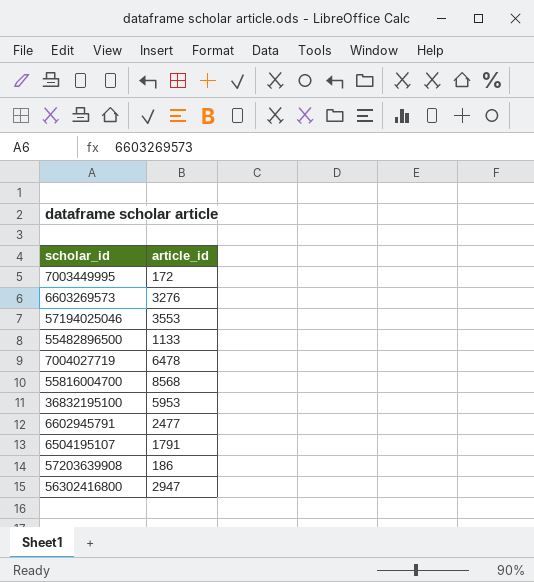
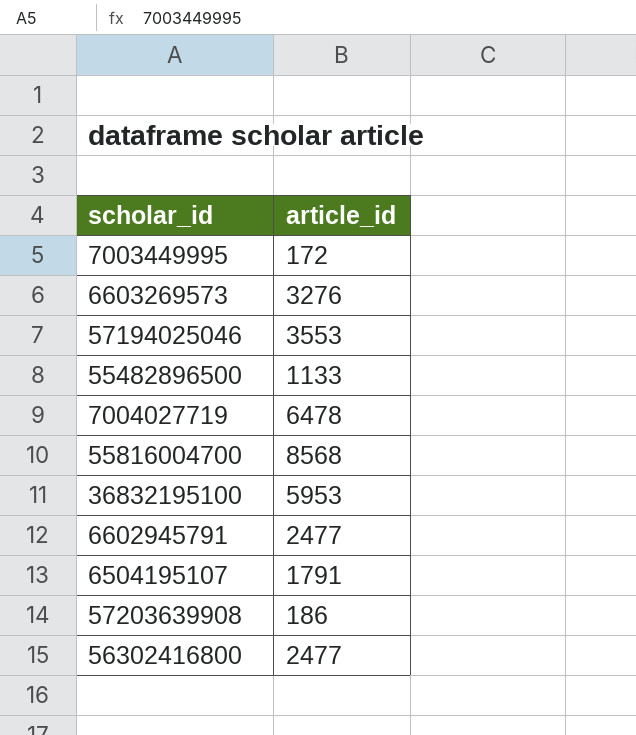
56302416800 | article_id: 2947 -> 2477

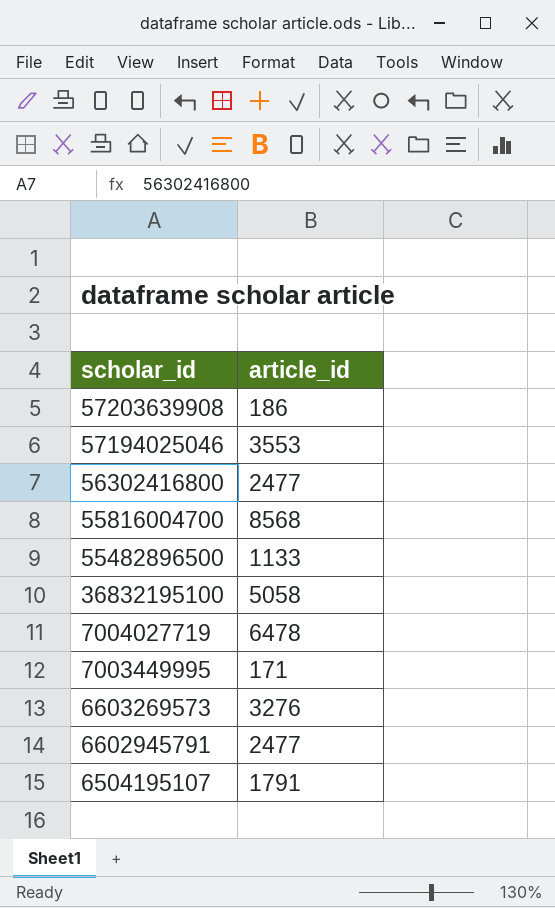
row order: none -> scholar_id descending
36832195100 | article_id: 5953 -> 5058
7003449995 | article_id: 172 -> 171

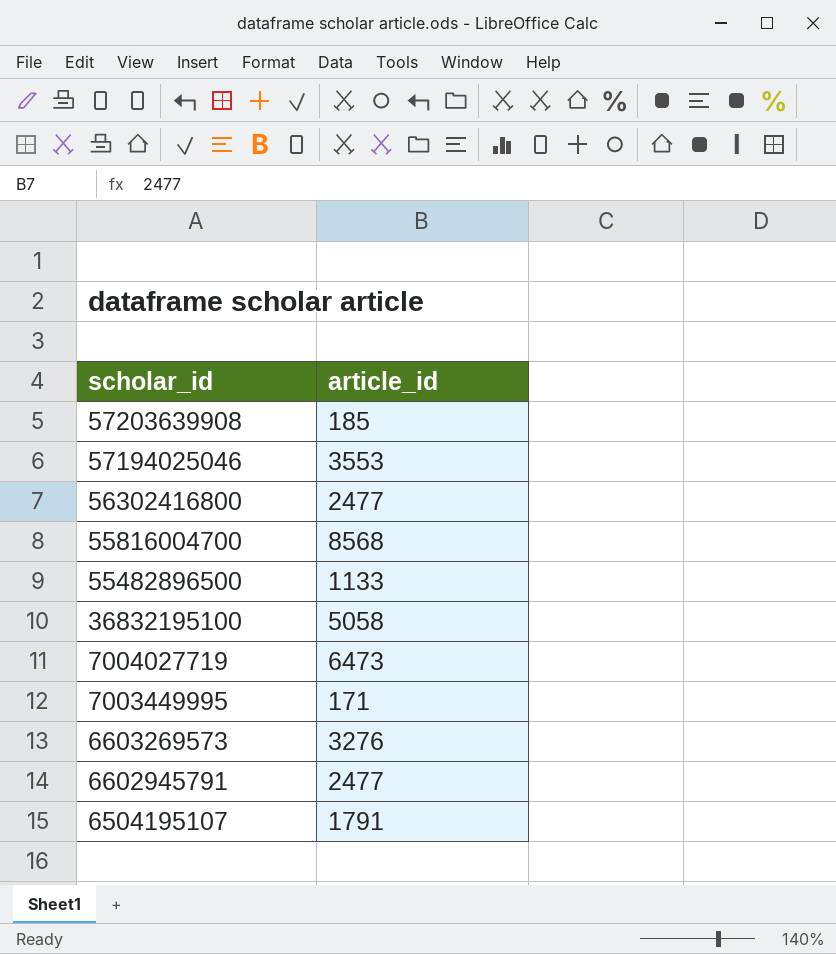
57203639908 | article_id: 186 -> 185
7004027719 | article_id: 6478 -> 6473

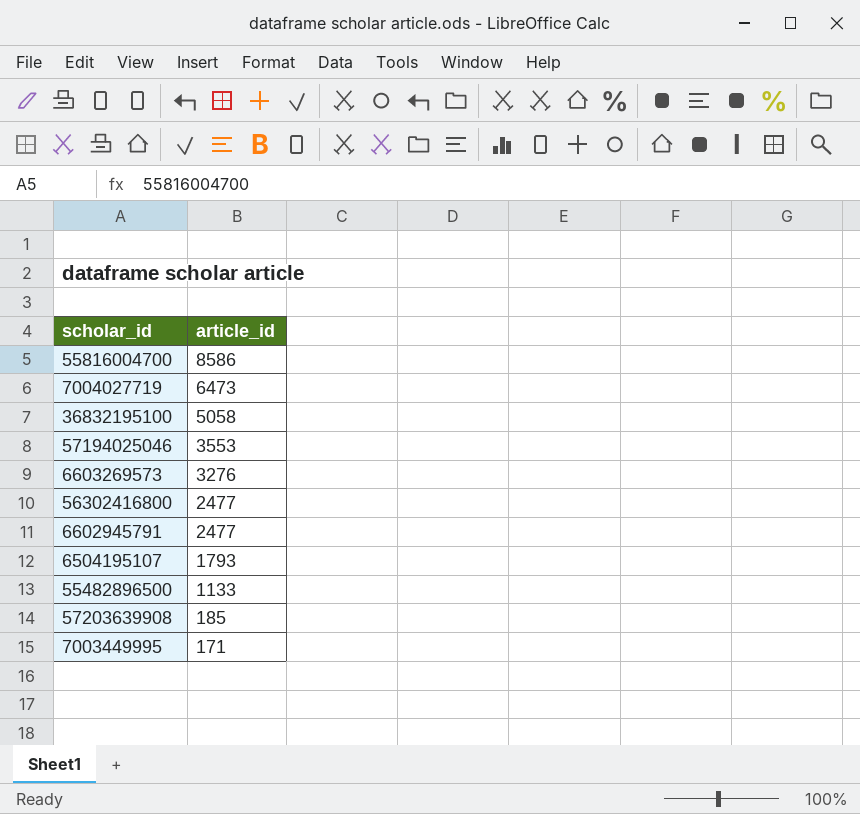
row order: scholar_id descending -> article_id descending
55816004700 | article_id: 8568 -> 8586
6504195107 | article_id: 1791 -> 1793

